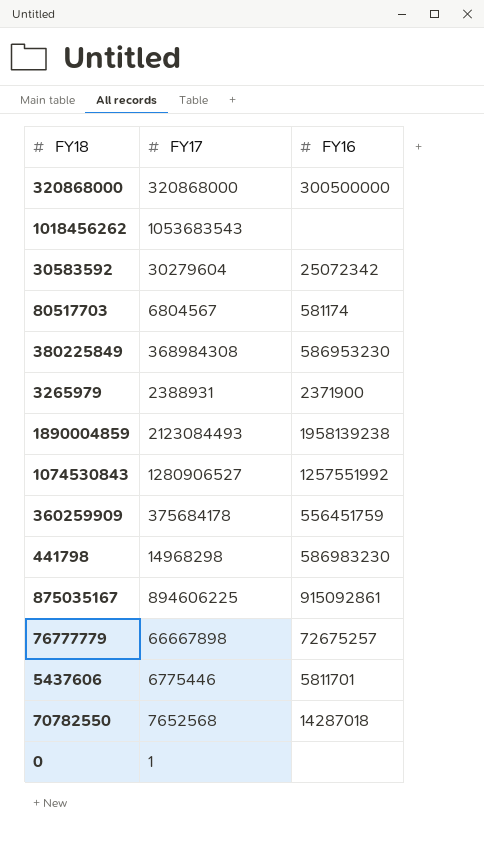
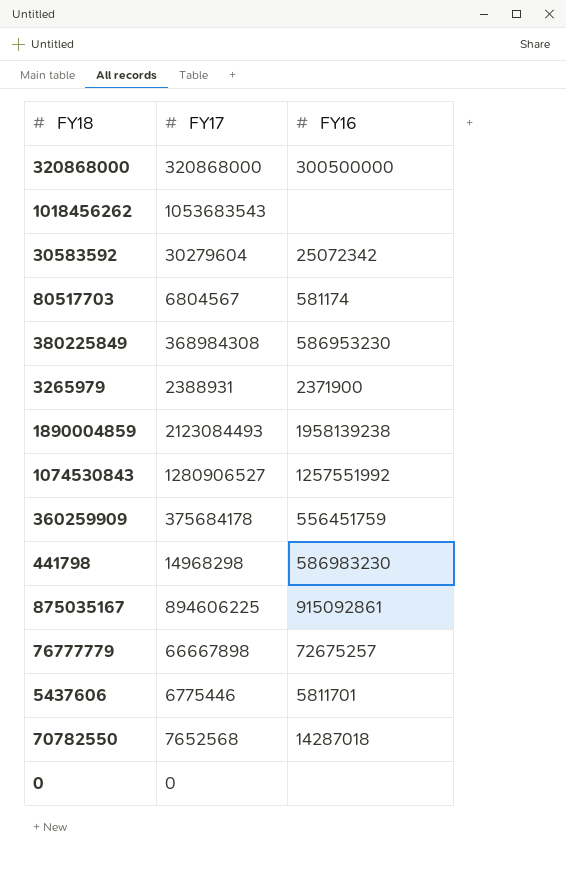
0 | FY17: 1 -> 0

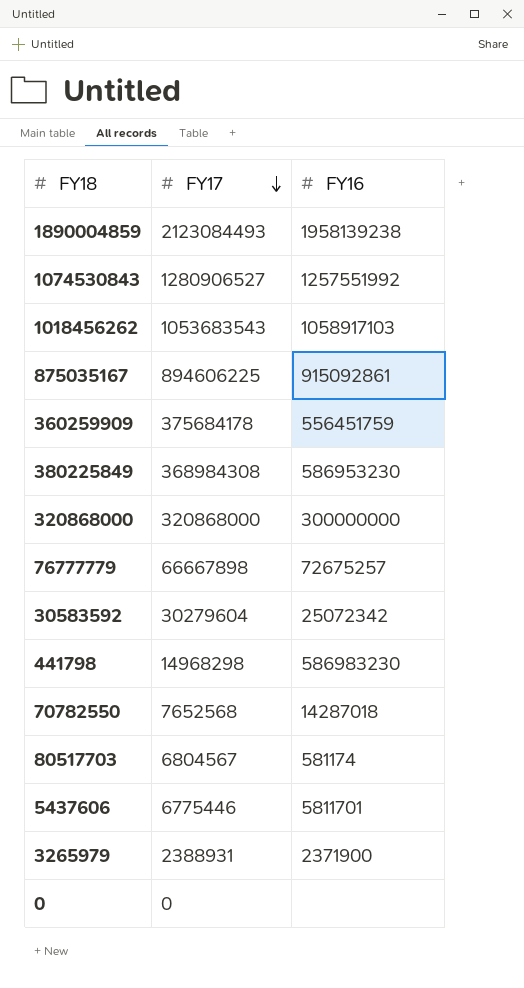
row order: none -> FY17 descending
1018456262 | FY16: none -> 1058917103
320868000 | FY16: 300500000 -> 300000000

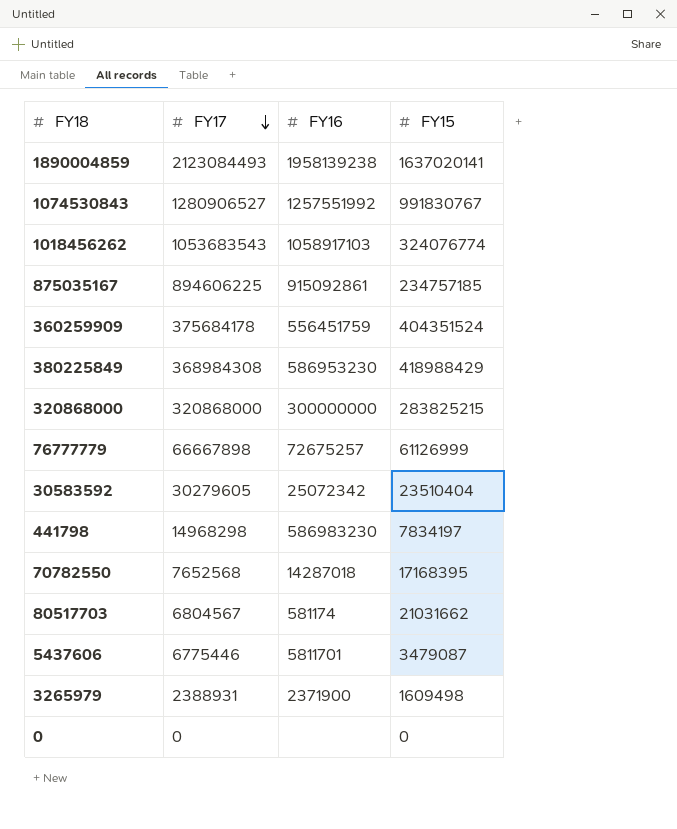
column FY15 | position: none -> 4
30583592 | FY17: 30279604 -> 30279605

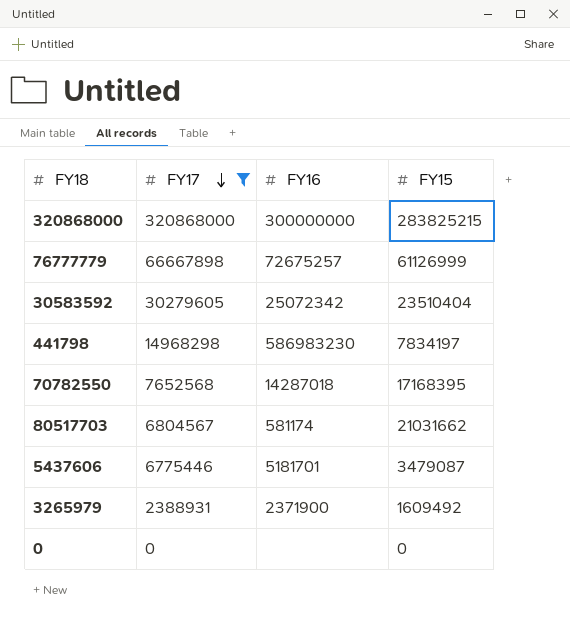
filter: none -> FY17 <= 320868000
5437606 | FY16: 5811701 -> 5181701
3265979 | FY15: 1609498 -> 1609492

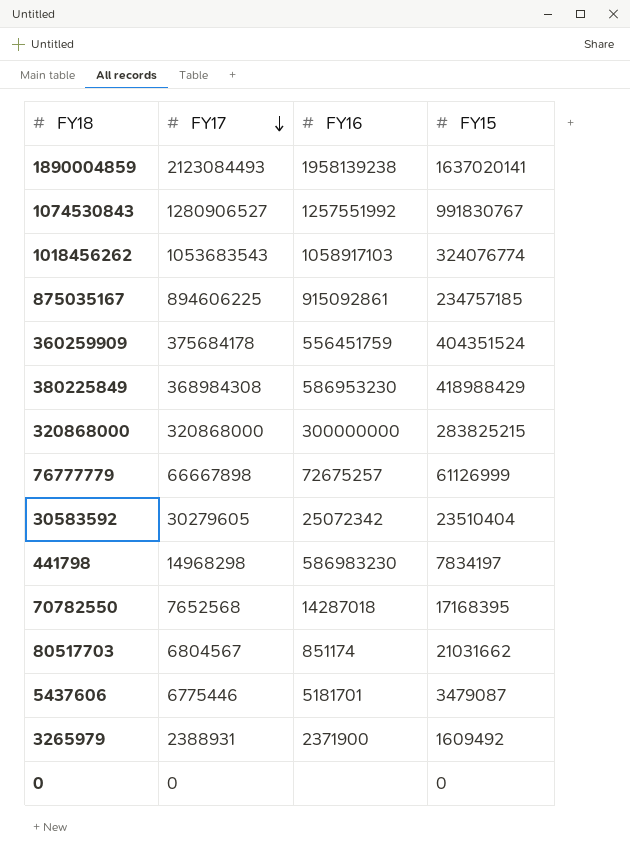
filter: FY17 <= 320868000 -> none
80517703 | FY16: 581174 -> 851174

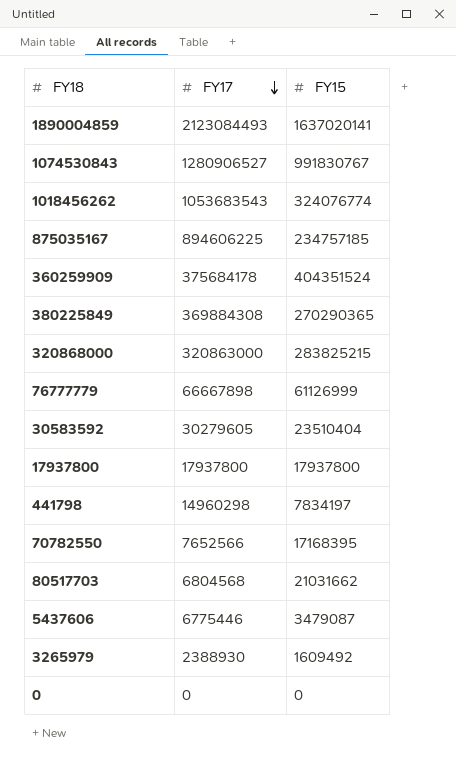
column FY16 | position: 3 -> none
380225849 | FY17: 368984308 -> 369884308
380225849 | FY15: 418988429 -> 270290365
320868000 | FY17: 320868000 -> 320863000
row 17937800: none -> 17937800 | 17937800
441798 | FY17: 14968298 -> 14960298
70782550 | FY17: 7652568 -> 7652566
80517703 | FY17: 6804567 -> 6804568
3265979 | FY17: 2388931 -> 2388930

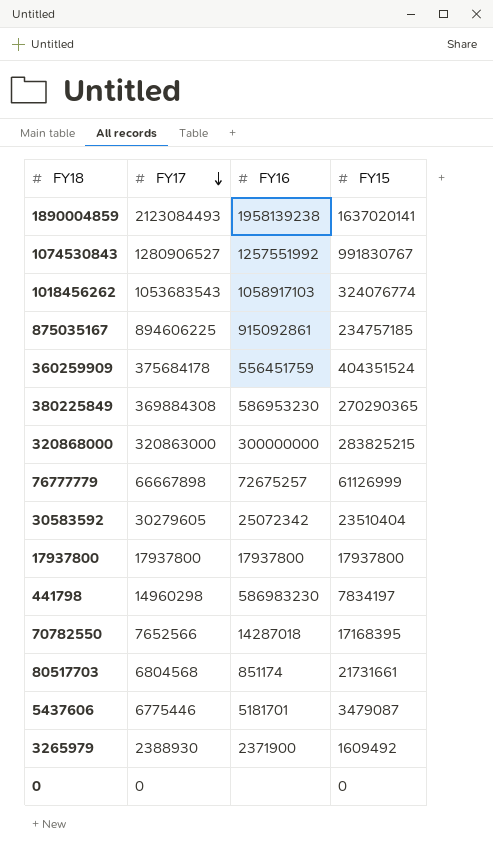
column FY16 | position: none -> 3
80517703 | FY15: 21031662 -> 21731661

